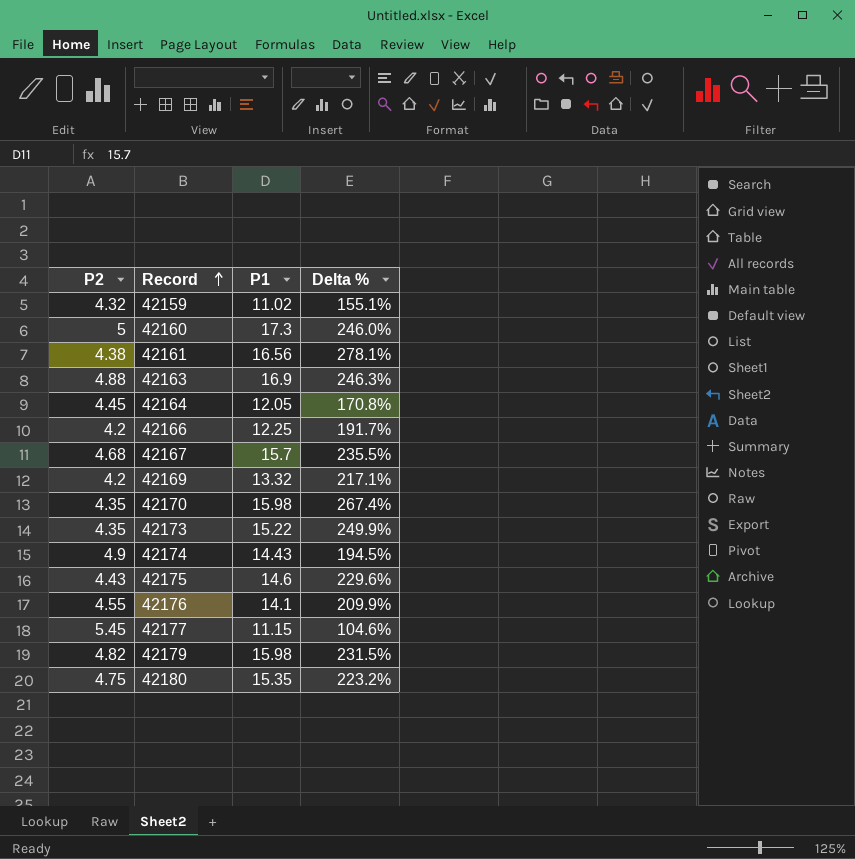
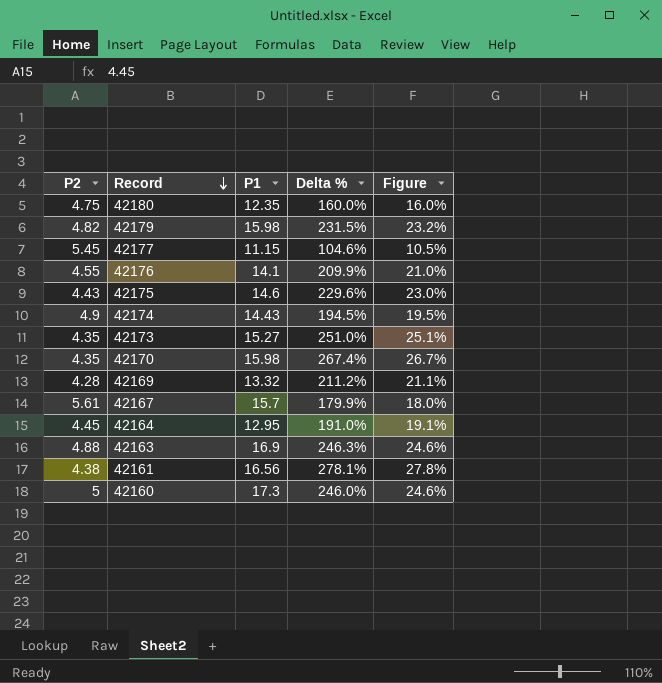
row order: Record ascending -> Record descending
column Figure | formula: none -> [Delta %] * 0.1
row 42159: 4.32 | 11.02 | 155.1% -> none
row 42166: 4.2 | 12.25 | 191.7% -> none
42180 | P1: 15.35 -> 12.35
42180 | Delta %: 223.2% -> 160.0%
42173 | P1: 15.22 -> 15.27
42173 | Delta %: 249.9% -> 251.0%
42169 | P2: 4.2 -> 4.28
42169 | Delta %: 217.1% -> 211.2%
42167 | P2: 4.68 -> 5.61
42167 | Delta %: 235.5% -> 179.9%
42164 | P1: 12.05 -> 12.95
42164 | Delta %: 170.8% -> 191.0%

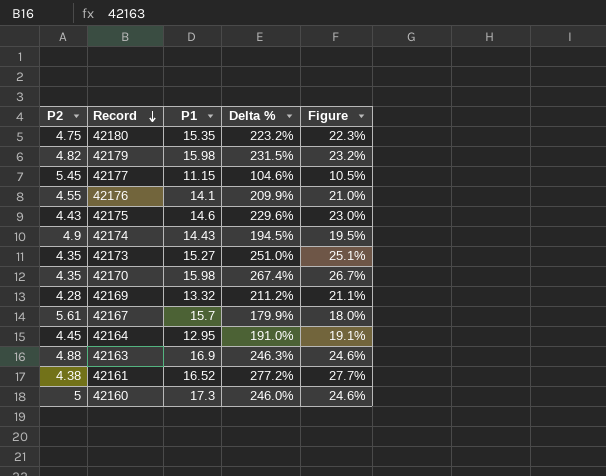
42180 | P1: 12.35 -> 15.35
42180 | Delta %: 160.0% -> 223.2%
42180 | Figure: 16.0% -> 22.3%
42161 | P1: 16.56 -> 16.52
42161 | Delta %: 278.1% -> 277.2%
42161 | Figure: 27.8% -> 27.7%

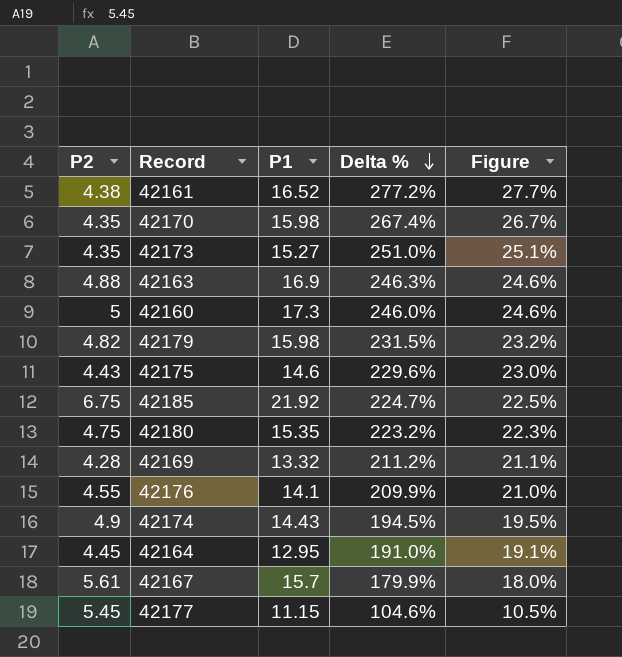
row order: Record descending -> Delta % descending
row 42185: none -> 6.75 | 21.92 | 224.7% | 22.5%

